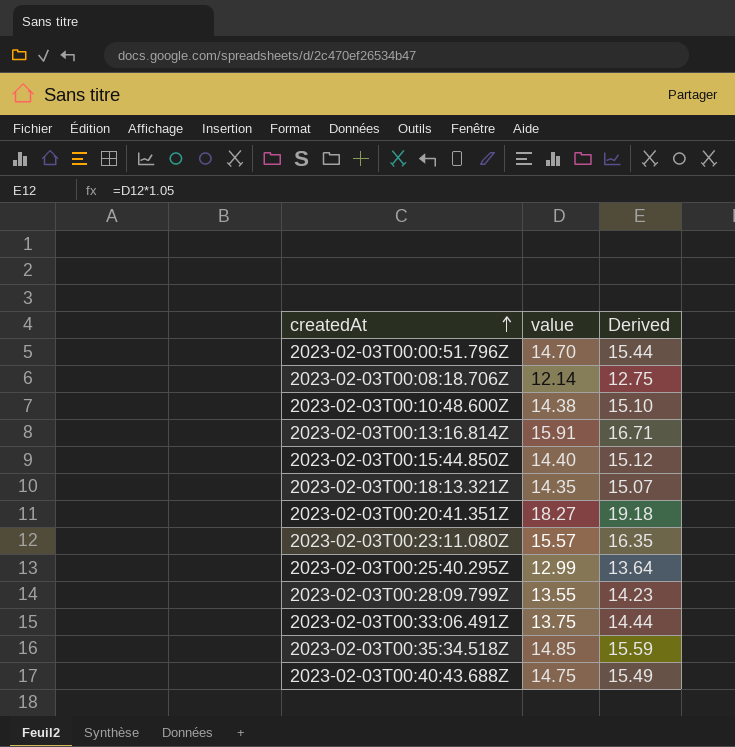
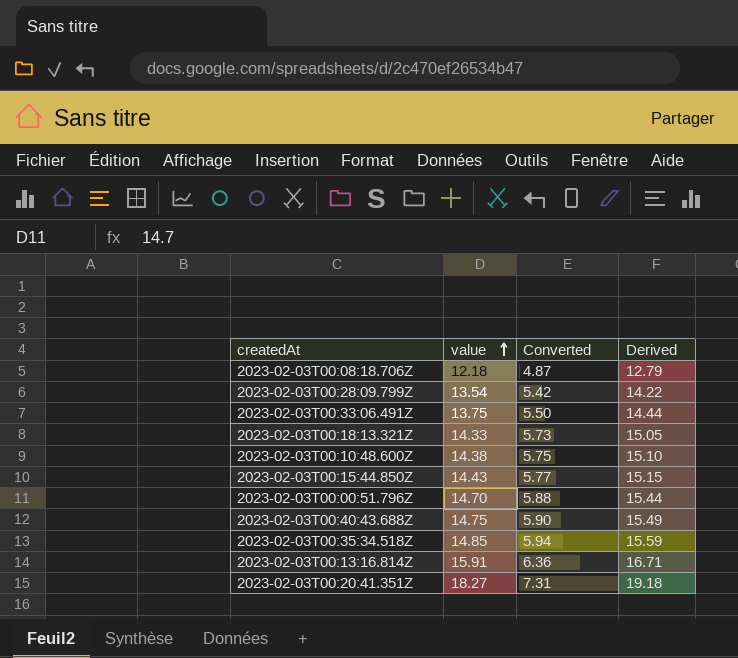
row order: createdAt ascending -> value ascending
column Converted | formula: none -> [value] * 0.4
row 2023-02-03T00:23:11.080Z: 15.57 | 16.35 -> none
row 2023-02-03T00:25:40.295Z: 12.99 | 13.64 -> none
2023-02-03T00:08:18.706Z | value: 12.14 -> 12.18
2023-02-03T00:08:18.706Z | Derived: 12.75 -> 12.79
2023-02-03T00:28:09.799Z | value: 13.55 -> 13.54
2023-02-03T00:28:09.799Z | Derived: 14.23 -> 14.22
2023-02-03T00:18:13.321Z | value: 14.35 -> 14.33
2023-02-03T00:18:13.321Z | Derived: 15.07 -> 15.05
2023-02-03T00:15:44.850Z | value: 14.40 -> 14.43
2023-02-03T00:15:44.850Z | Derived: 15.12 -> 15.15

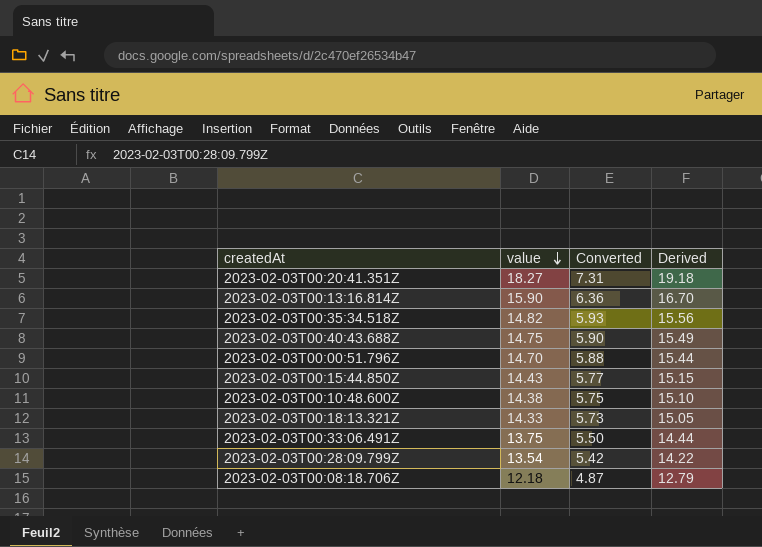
row order: value ascending -> value descending
2023-02-03T00:13:16.814Z | value: 15.91 -> 15.90
2023-02-03T00:13:16.814Z | Derived: 16.71 -> 16.70
2023-02-03T00:35:34.518Z | value: 14.85 -> 14.82
2023-02-03T00:35:34.518Z | Converted: 5.94 -> 5.93
2023-02-03T00:35:34.518Z | Derived: 15.59 -> 15.56

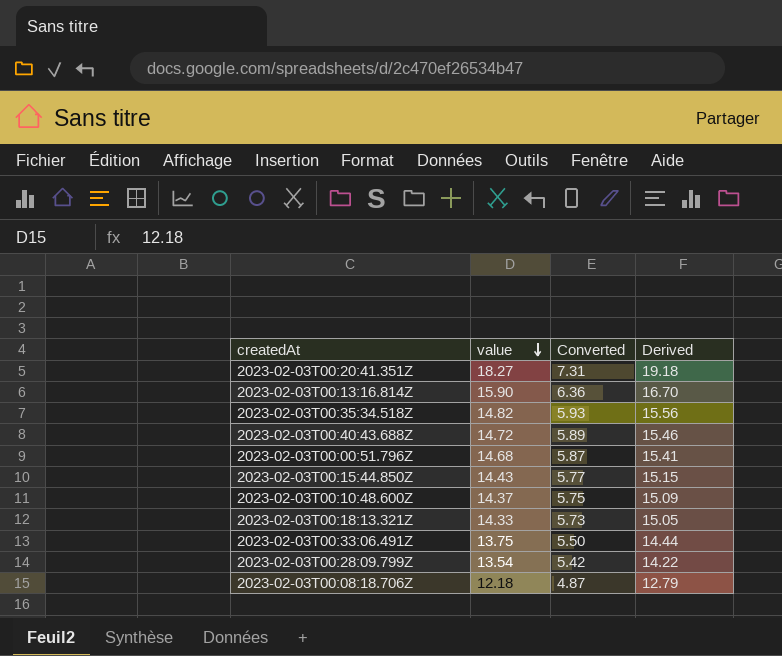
2023-02-03T00:40:43.688Z | value: 14.75 -> 14.72
2023-02-03T00:40:43.688Z | Converted: 5.90 -> 5.89
2023-02-03T00:40:43.688Z | Derived: 15.49 -> 15.46
2023-02-03T00:00:51.796Z | value: 14.70 -> 14.68
2023-02-03T00:00:51.796Z | Converted: 5.88 -> 5.87
2023-02-03T00:00:51.796Z | Derived: 15.44 -> 15.41
2023-02-03T00:10:48.600Z | value: 14.38 -> 14.37
2023-02-03T00:10:48.600Z | Derived: 15.10 -> 15.09

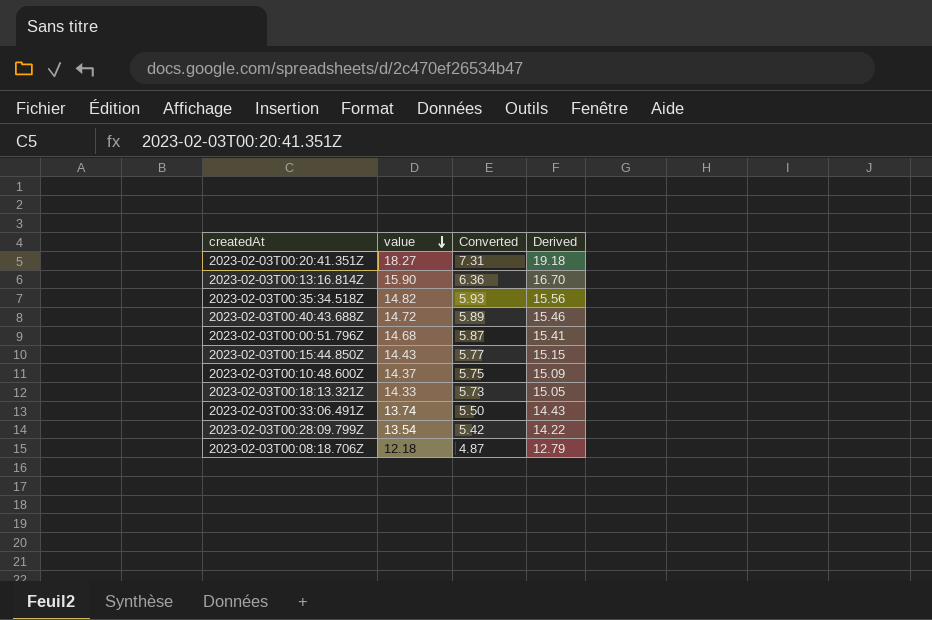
2023-02-03T00:33:06.491Z | value: 13.75 -> 13.74
2023-02-03T00:33:06.491Z | Derived: 14.44 -> 14.43

